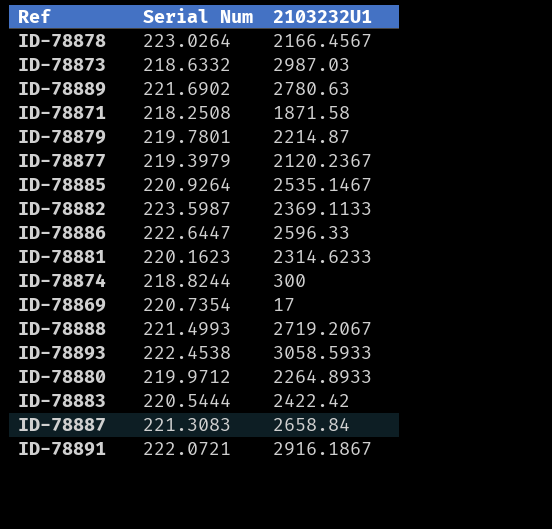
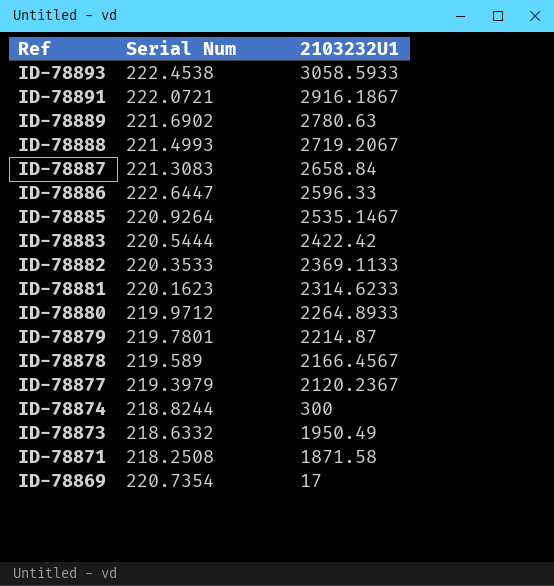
row order: none -> Ref descending
ID-78882 | Serial Num: 223.5987 -> 220.3533
ID-78878 | Serial Num: 223.0264 -> 219.589
ID-78873 | 2103232U1: 2987.03 -> 1950.49

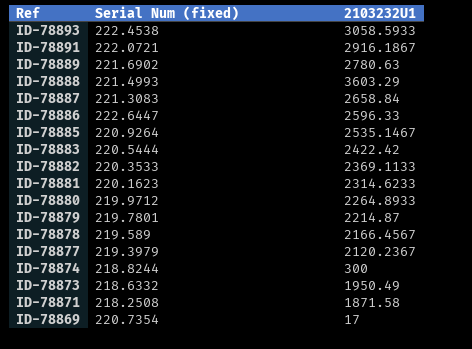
column name: Serial Num -> Serial Num (fixed)
ID-78888 | 2103232U1: 2719.2067 -> 3603.29

